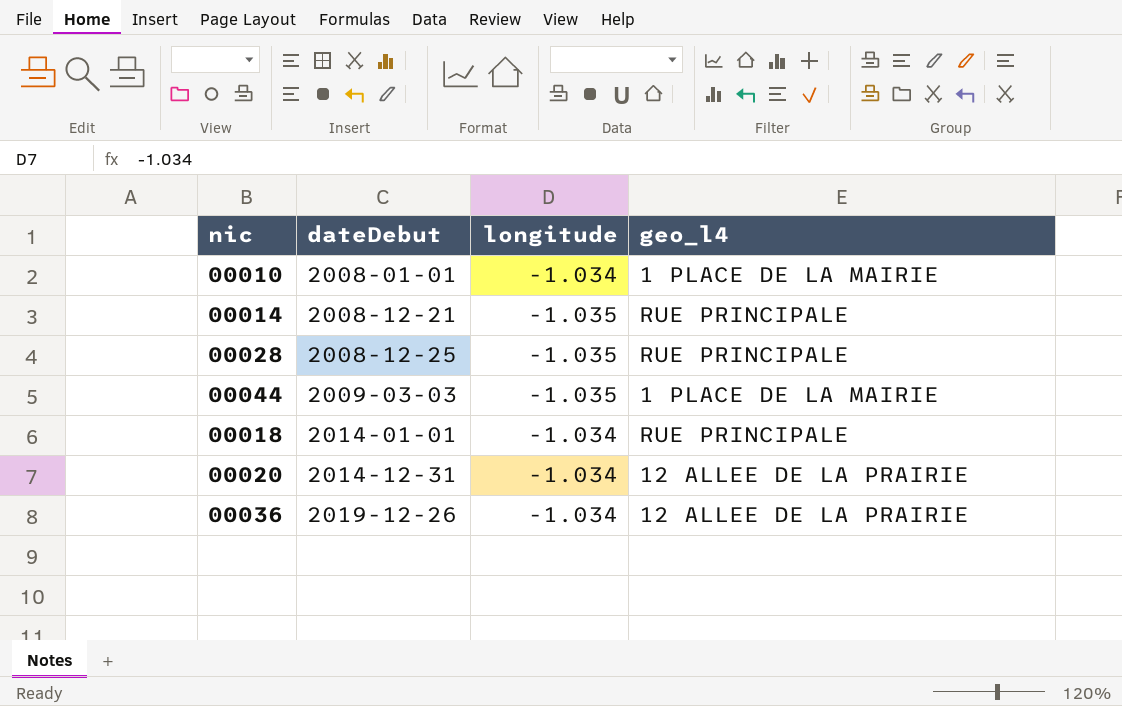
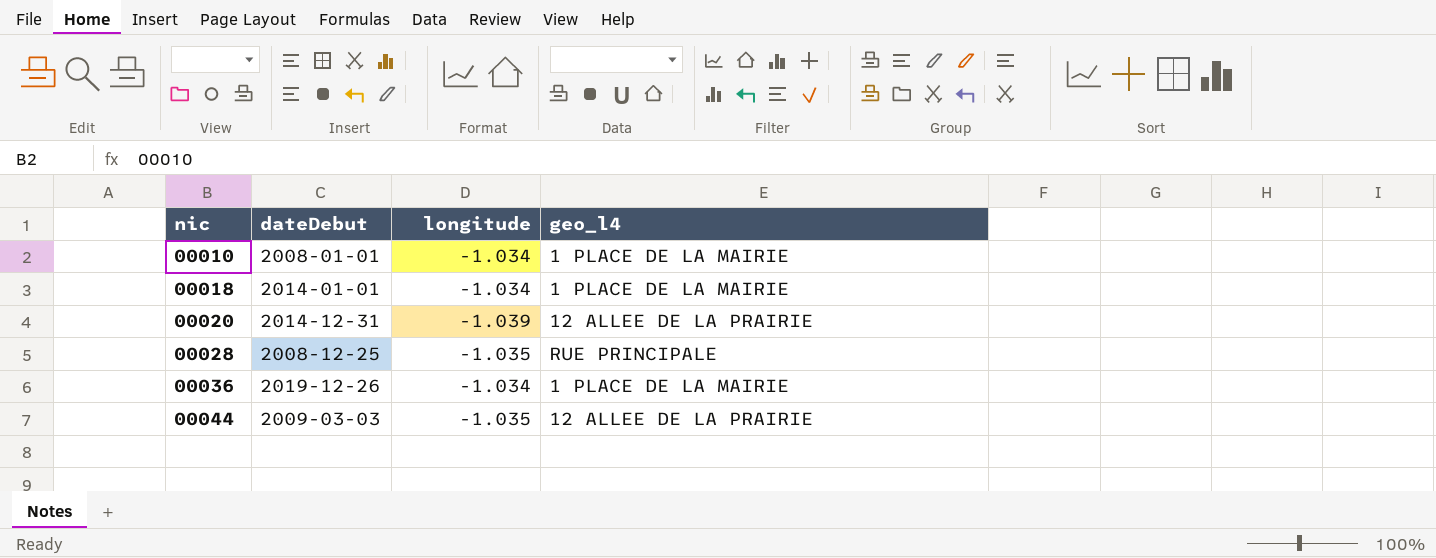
row order: dateDebut ascending -> nic ascending
row 00014: 2008-12-21 | -1.035 | RUE PRINCIPALE -> none
00018 | geo_l4: RUE PRINCIPALE -> 1 PLACE DE LA MAIRIE
00020 | longitude: -1.034 -> -1.039
00036 | geo_l4: 12 ALLEE DE LA PRAIRIE -> 1 PLACE DE LA MAIRIE
00044 | geo_l4: 1 PLACE DE LA MAIRIE -> 12 ALLEE DE LA PRAIRIE

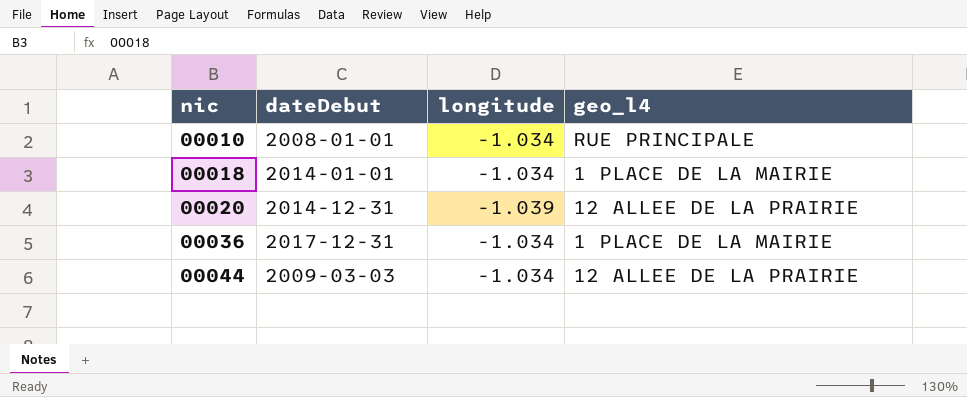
row 00028: 2008-12-25 | -1.035 | RUE PRINCIPALE -> none
00010 | geo_l4: 1 PLACE DE LA MAIRIE -> RUE PRINCIPALE
00036 | dateDebut: 2019-12-26 -> 2017-12-31
00044 | longitude: -1.035 -> -1.034

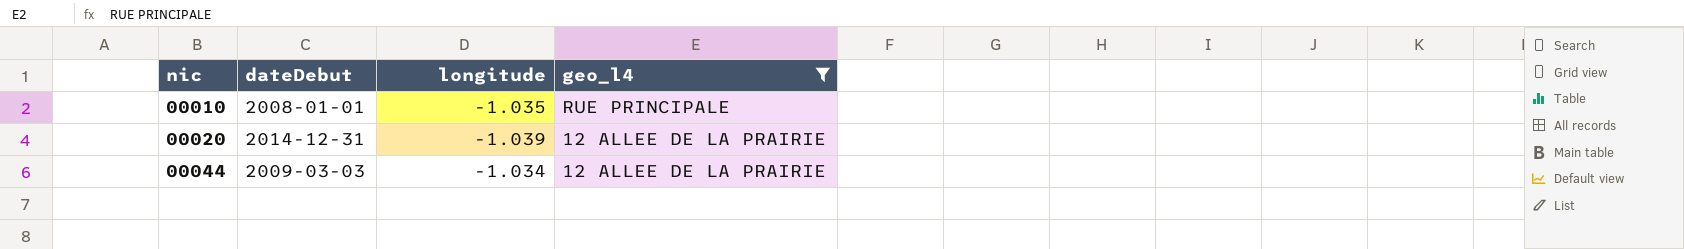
filter: none -> geo_l4 != 1 PLACE DE LA MAIRIE
00010 | longitude: -1.034 -> -1.035

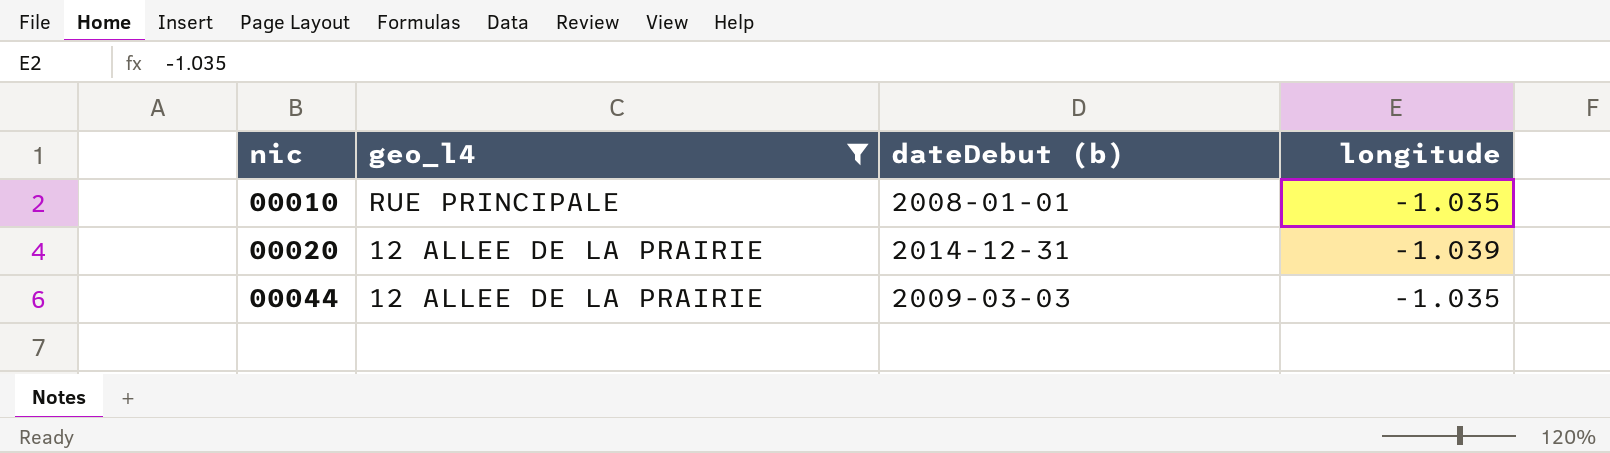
column geo_l4 | position: 4 -> 2
column name: dateDebut -> dateDebut (b)
00044 | longitude: -1.034 -> -1.035

